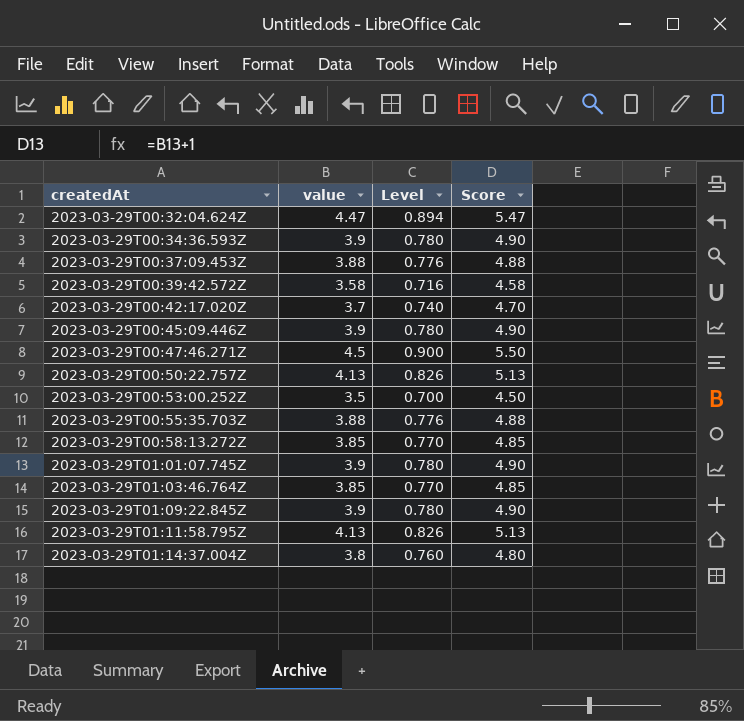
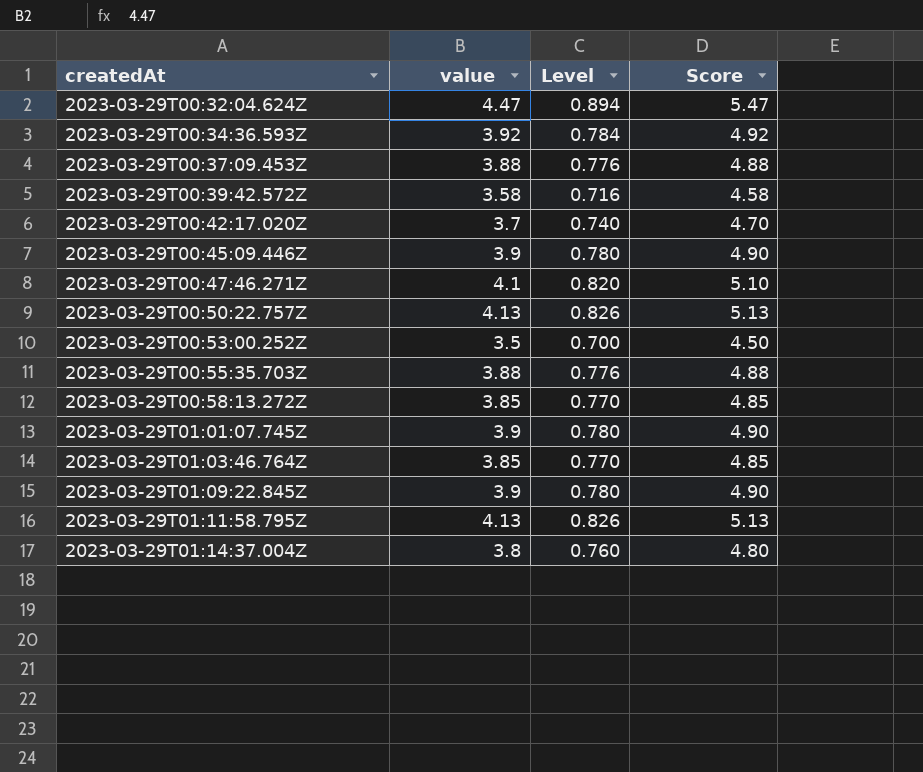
2023-03-29T00:34:36.593Z | value: 3.9 -> 3.92
2023-03-29T00:34:36.593Z | Level: 0.780 -> 0.784
2023-03-29T00:34:36.593Z | Score: 4.90 -> 4.92
2023-03-29T00:47:46.271Z | value: 4.5 -> 4.1
2023-03-29T00:47:46.271Z | Level: 0.900 -> 0.820
2023-03-29T00:47:46.271Z | Score: 5.50 -> 5.10

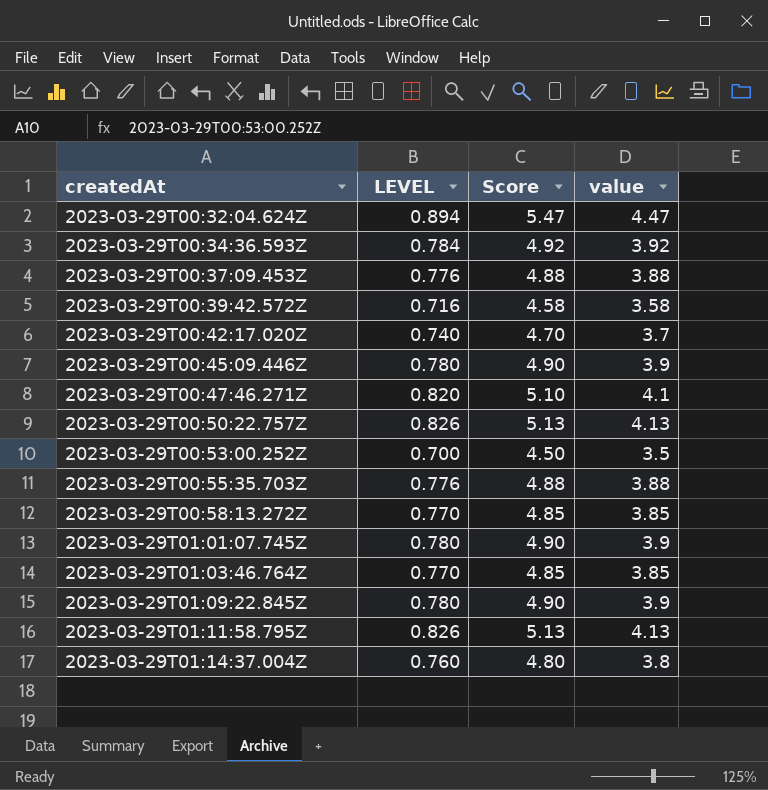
column name: Level -> LEVEL
column value | position: 2 -> 4

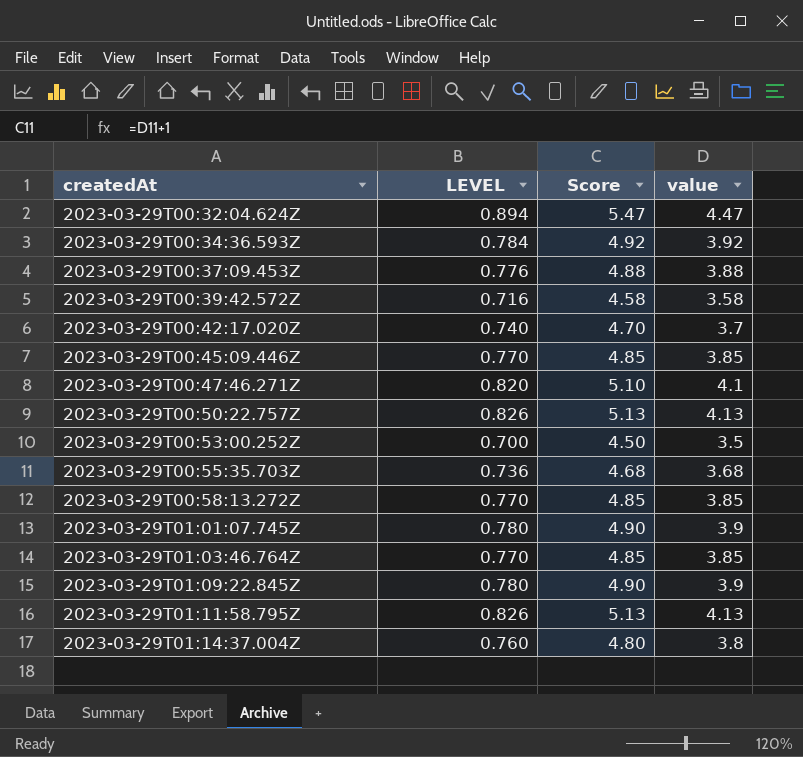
2023-03-29T00:45:09.446Z | LEVEL: 0.780 -> 0.770
2023-03-29T00:45:09.446Z | Score: 4.90 -> 4.85
2023-03-29T00:45:09.446Z | value: 3.9 -> 3.85
2023-03-29T00:55:35.703Z | LEVEL: 0.776 -> 0.736
2023-03-29T00:55:35.703Z | Score: 4.88 -> 4.68
2023-03-29T00:55:35.703Z | value: 3.88 -> 3.68

